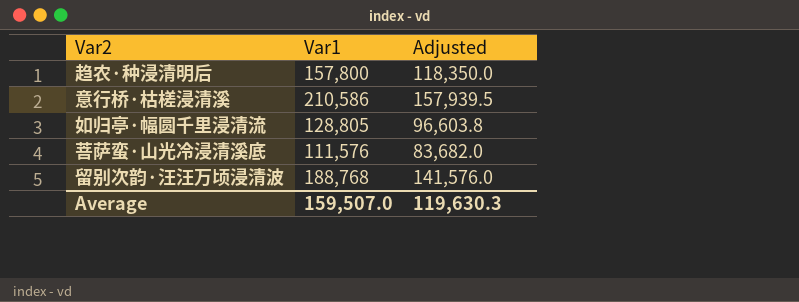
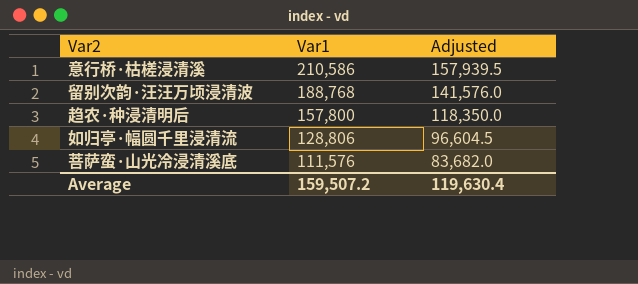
row order: none -> Var1 descending
如归亭·幅圆千里浸清流 | Var1: 128,805 -> 128,806
如归亭·幅圆千里浸清流 | Adjusted: 96,603.8 -> 96,604.5
Average | Var1: 159,507.0 -> 159,507.2
Average | Adjusted: 119,630.3 -> 119,630.4

